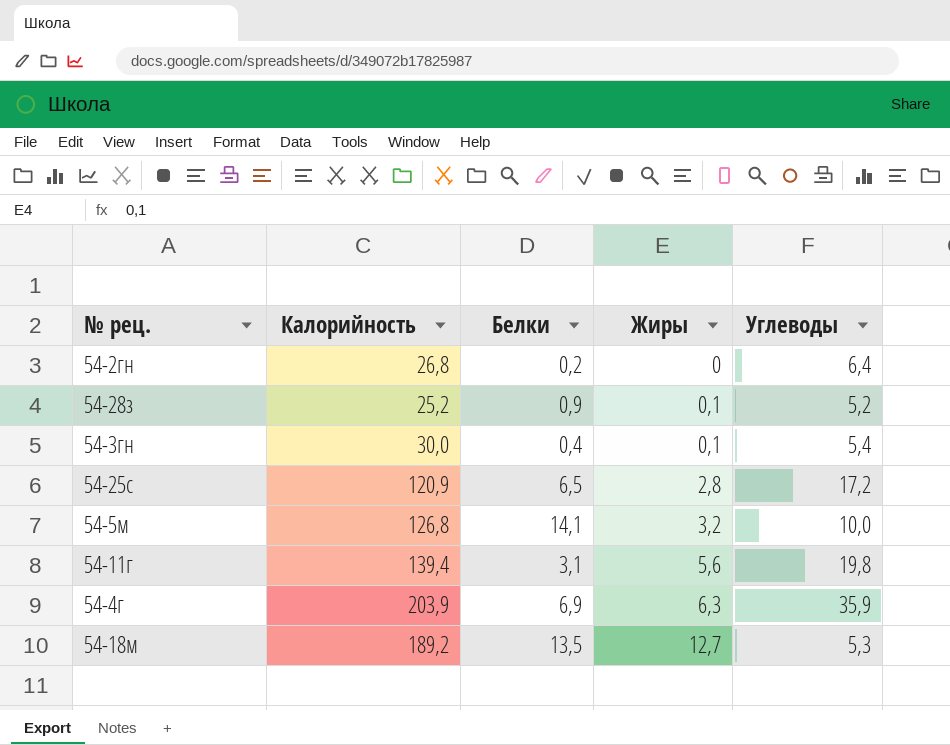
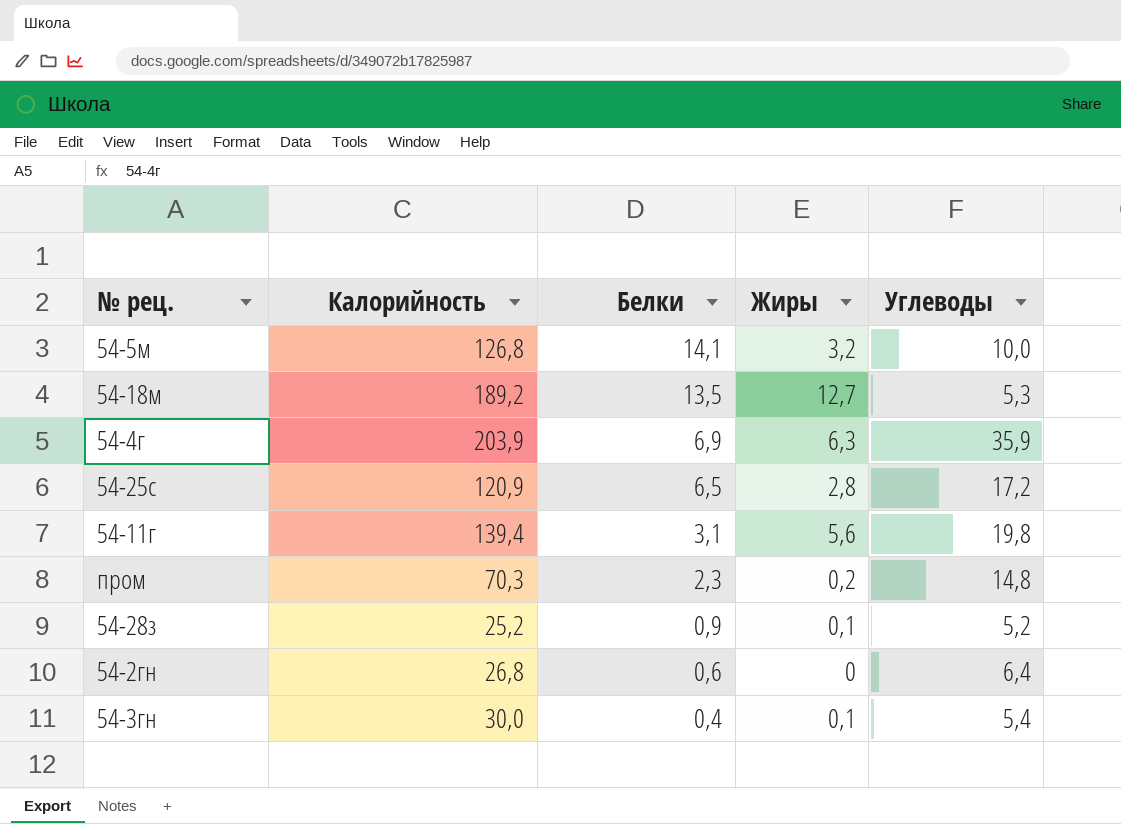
row order: Жиры ascending -> Белки descending
row пром: none -> 70,3 | 2,3 | 0,2 | 14,8
54-2гн | Белки: 0,2 -> 0,6

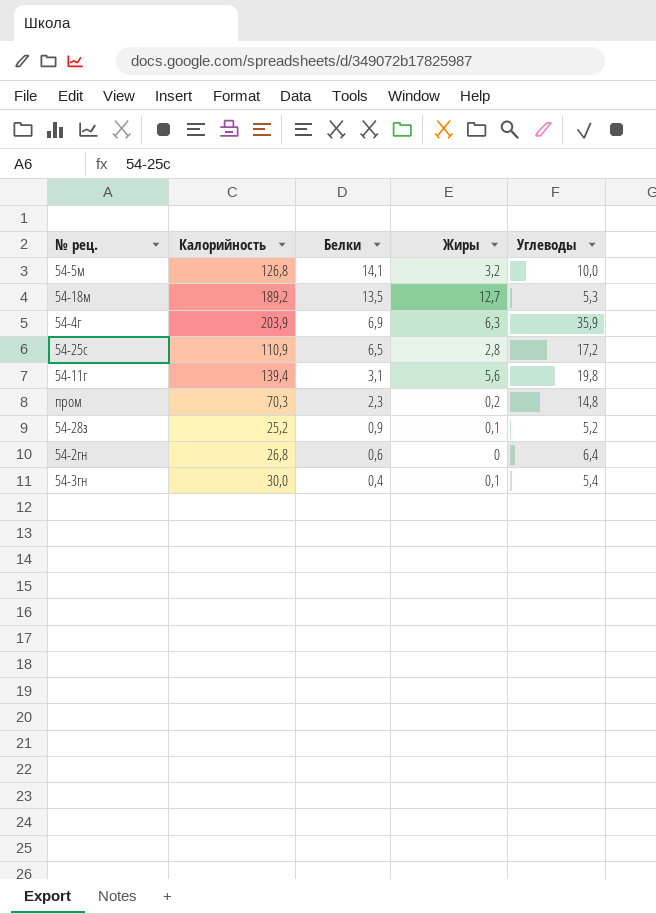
54-25с | Калорийность: 120,9 -> 110,9

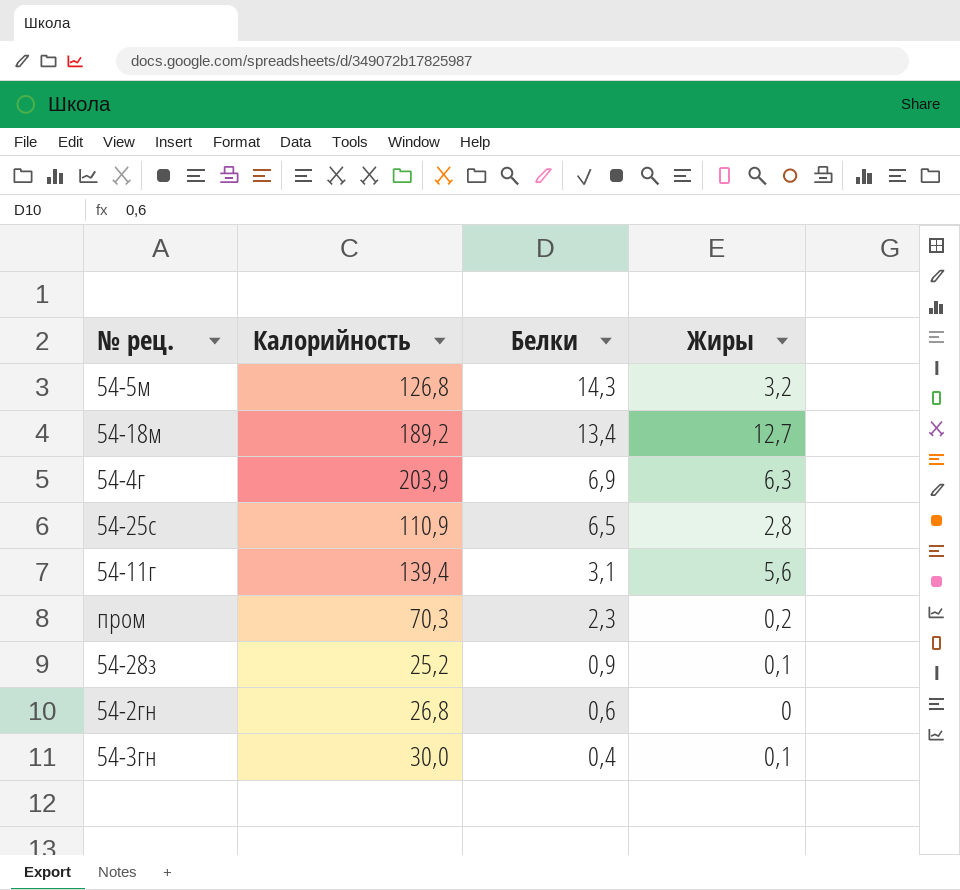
column Углеводы | position: 5 -> none
54-5м | Белки: 14,1 -> 14,3
54-18м | Белки: 13,5 -> 13,4

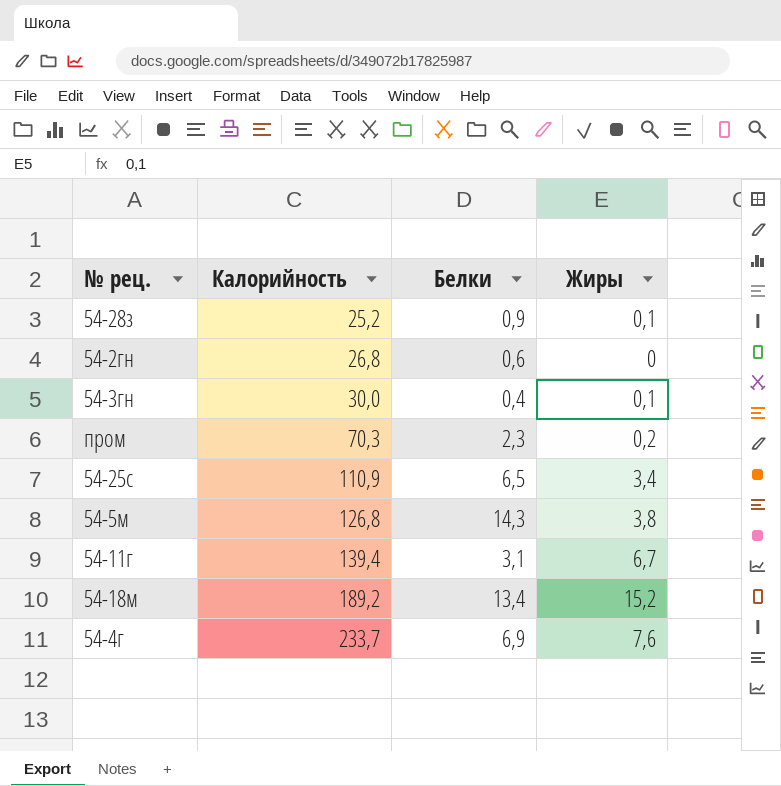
row order: Белки descending -> Калорийность ascending
54-25с | Жиры: 2,8 -> 3,4
54-5м | Жиры: 3,2 -> 3,8
54-11г | Жиры: 5,6 -> 6,7
54-18м | Жиры: 12,7 -> 15,2
54-4г | Калорийность: 203,9 -> 233,7
54-4г | Жиры: 6,3 -> 7,6

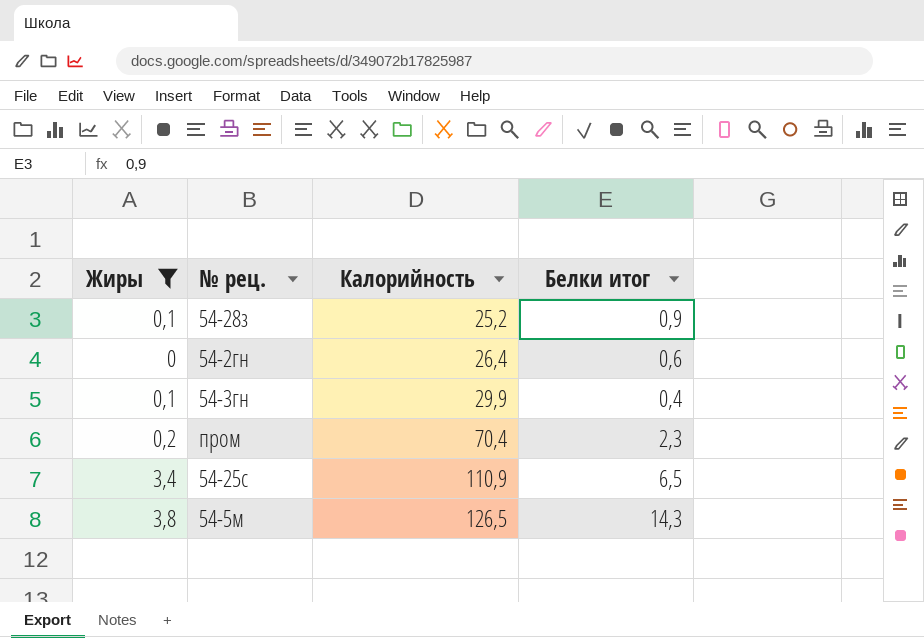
filter: none -> Жиры <= 3,8
column Жиры | position: 4 -> 1
column name: Белки -> Белки итог
54-2гн | Калорийность: 26,8 -> 26,4
54-3гн | Калорийность: 30,0 -> 29,9
пром | Калорийность: 70,3 -> 70,4
54-5м | Калорийность: 126,8 -> 126,5

